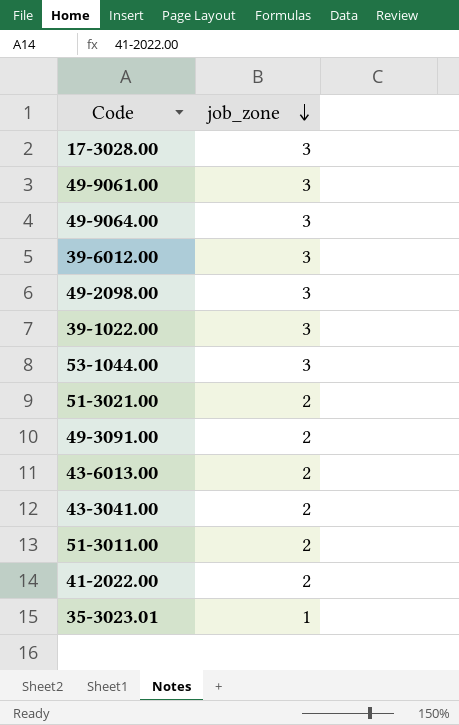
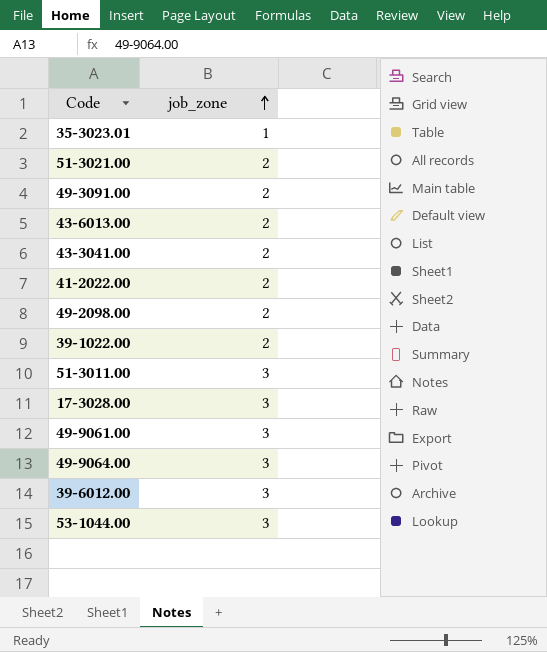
row order: job_zone descending -> job_zone ascending
49-2098.00 | job_zone: 3 -> 2
39-1022.00 | job_zone: 3 -> 2
51-3011.00 | job_zone: 2 -> 3

